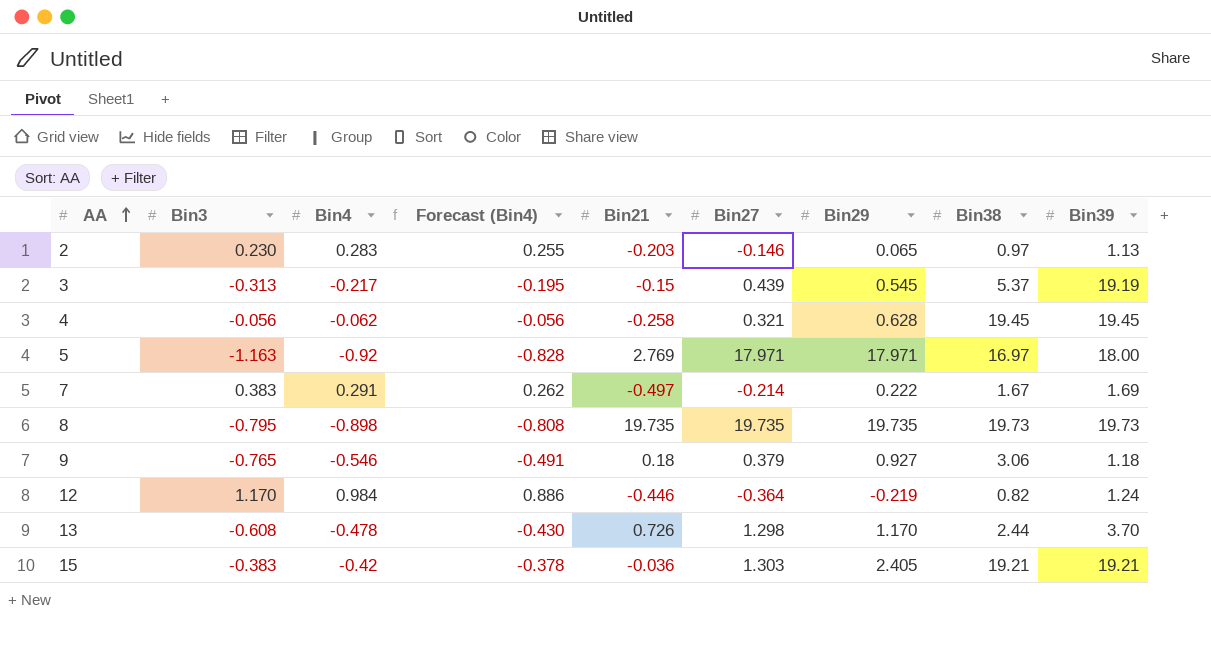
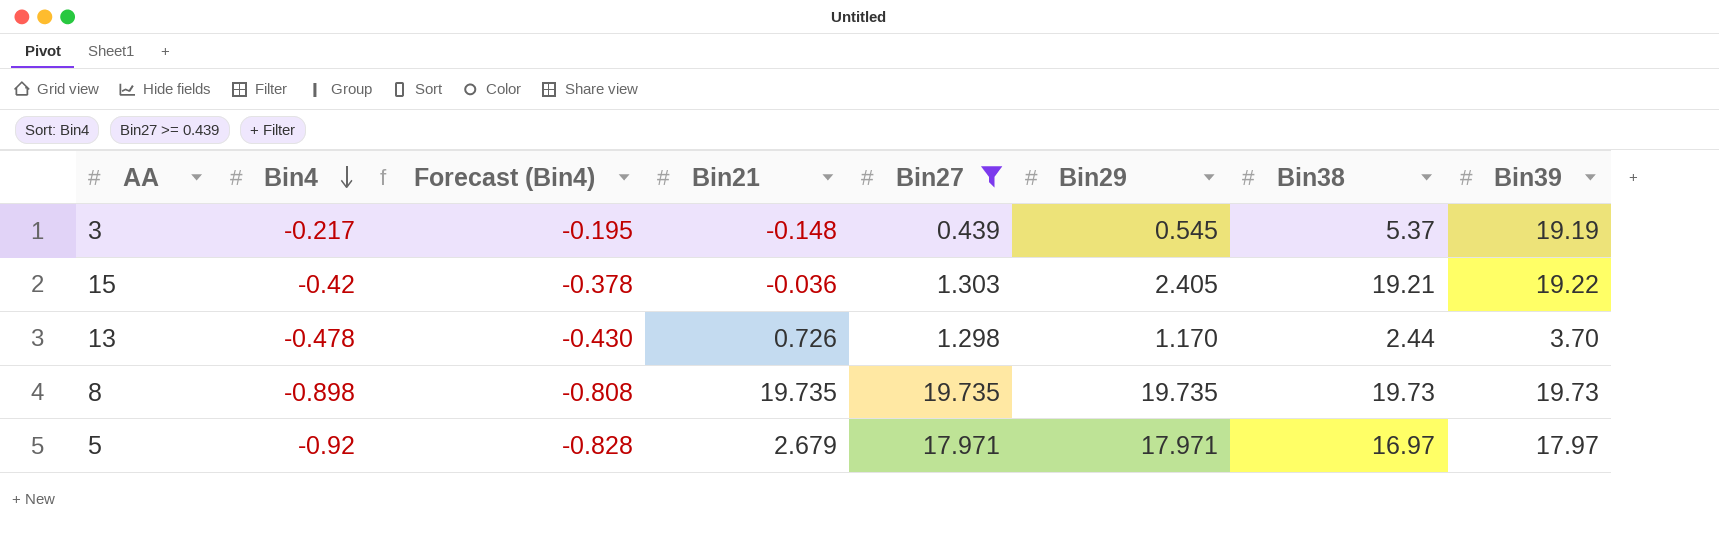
filter: none -> Bin27 >= 0.439
row order: AA ascending -> Bin4 descending
column Bin3 | position: 2 -> none
3 | Bin21: -0.15 -> -0.148
15 | Bin39: 19.21 -> 19.22
5 | Bin21: 2.769 -> 2.679
5 | Bin39: 18.00 -> 17.97

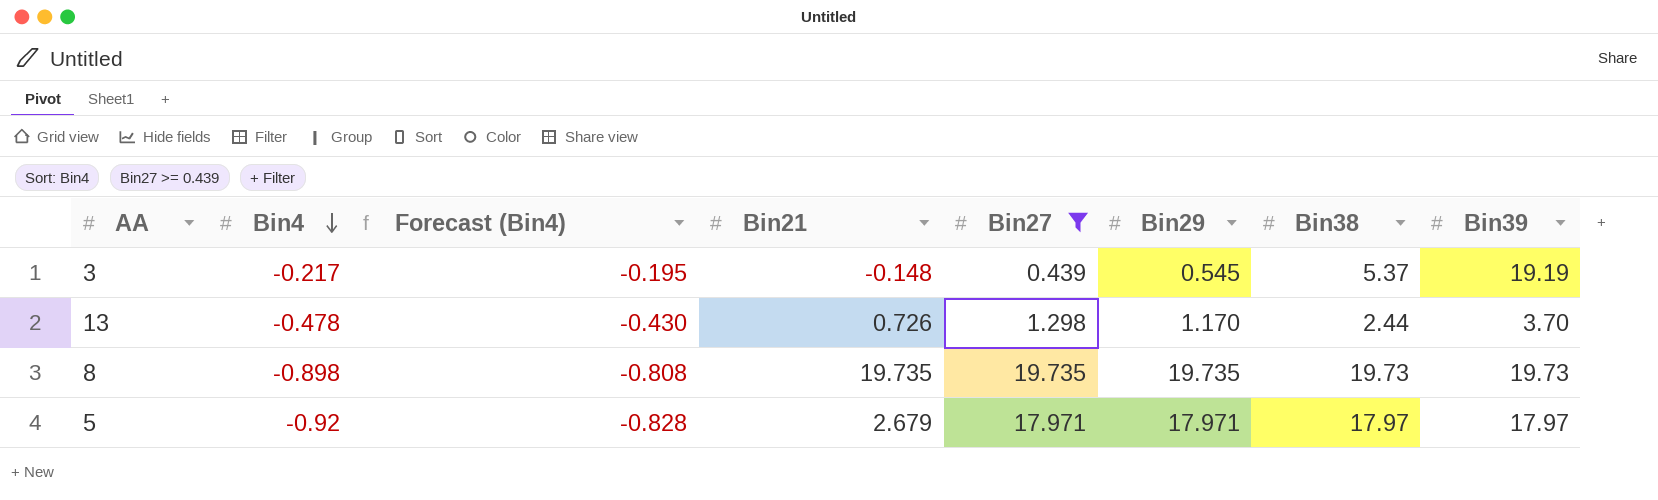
row 15: -0.42 | -0.378 | -0.036 | 1.303 | 2.405 | 19.21 | 19.22 -> none
5 | Bin38: 16.97 -> 17.97

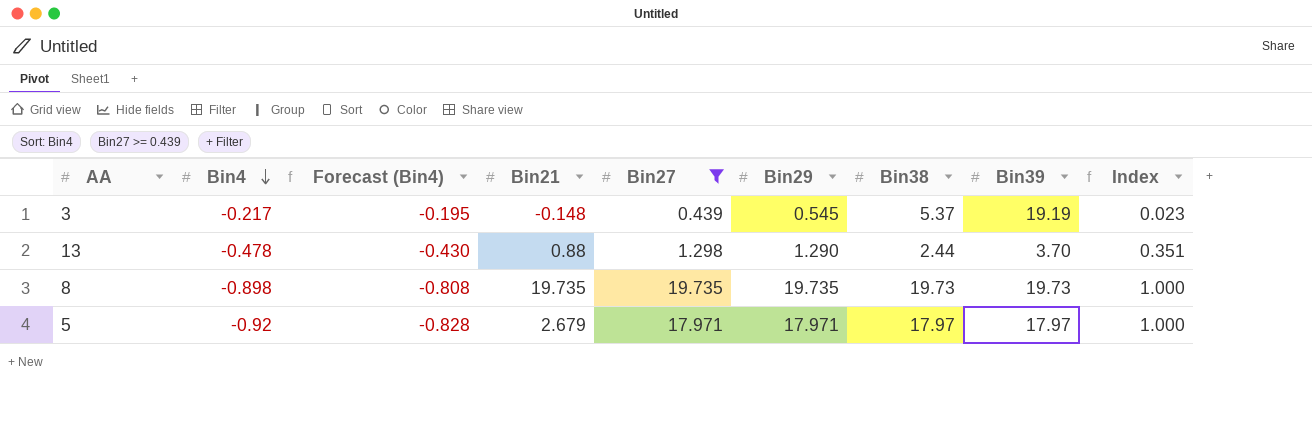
column Index | formula: none -> [Bin27] / [Bin39]
13 | Bin21: 0.726 -> 0.88
13 | Bin29: 1.170 -> 1.290

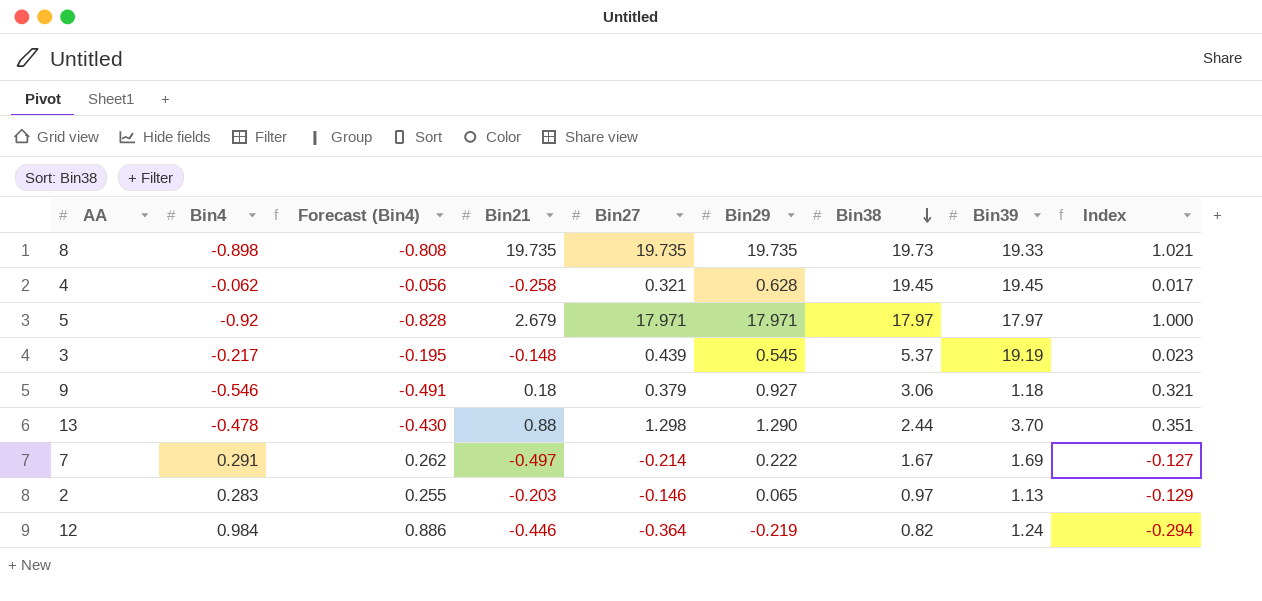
filter: Bin27 >= 0.439 -> none
row order: Bin4 descending -> Bin38 descending
8 | Bin39: 19.73 -> 19.33
8 | Index: 1.000 -> 1.021

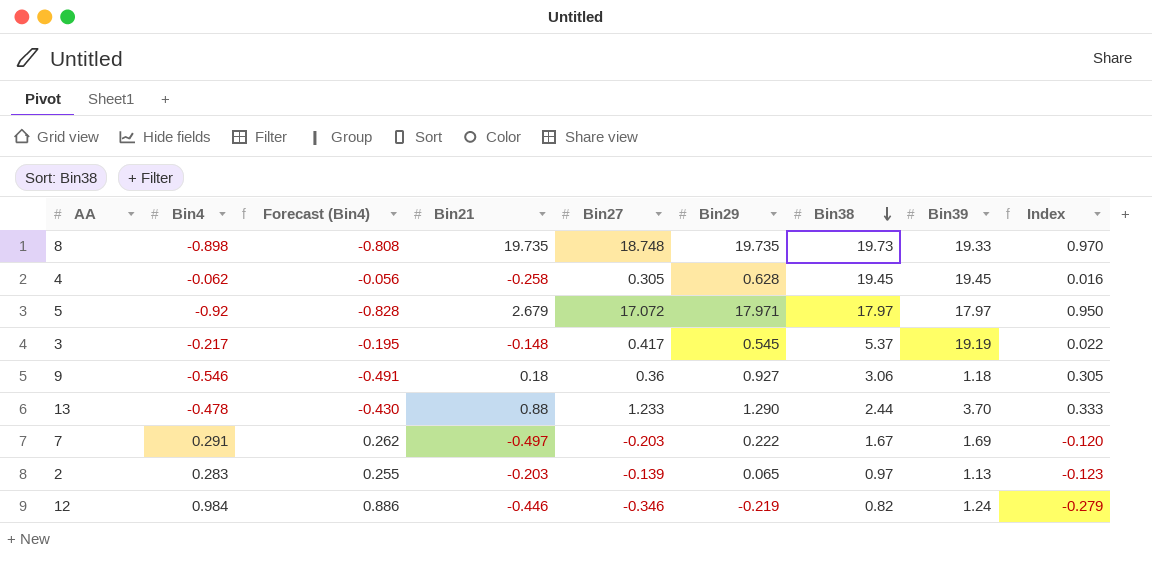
8 | Bin27: 19.735 -> 18.748
8 | Index: 1.021 -> 0.970
4 | Bin27: 0.321 -> 0.305
4 | Index: 0.017 -> 0.016
5 | Bin27: 17.971 -> 17.072
5 | Index: 1.000 -> 0.950
3 | Bin27: 0.439 -> 0.417
3 | Index: 0.023 -> 0.022
9 | Bin27: 0.379 -> 0.36
9 | Index: 0.321 -> 0.305
13 | Bin27: 1.298 -> 1.233
13 | Index: 0.351 -> 0.333
7 | Bin27: -0.214 -> -0.203
7 | Index: -0.127 -> -0.120
2 | Bin27: -0.146 -> -0.139
2 | Index: -0.129 -> -0.123
12 | Bin27: -0.364 -> -0.346
12 | Index: -0.294 -> -0.279

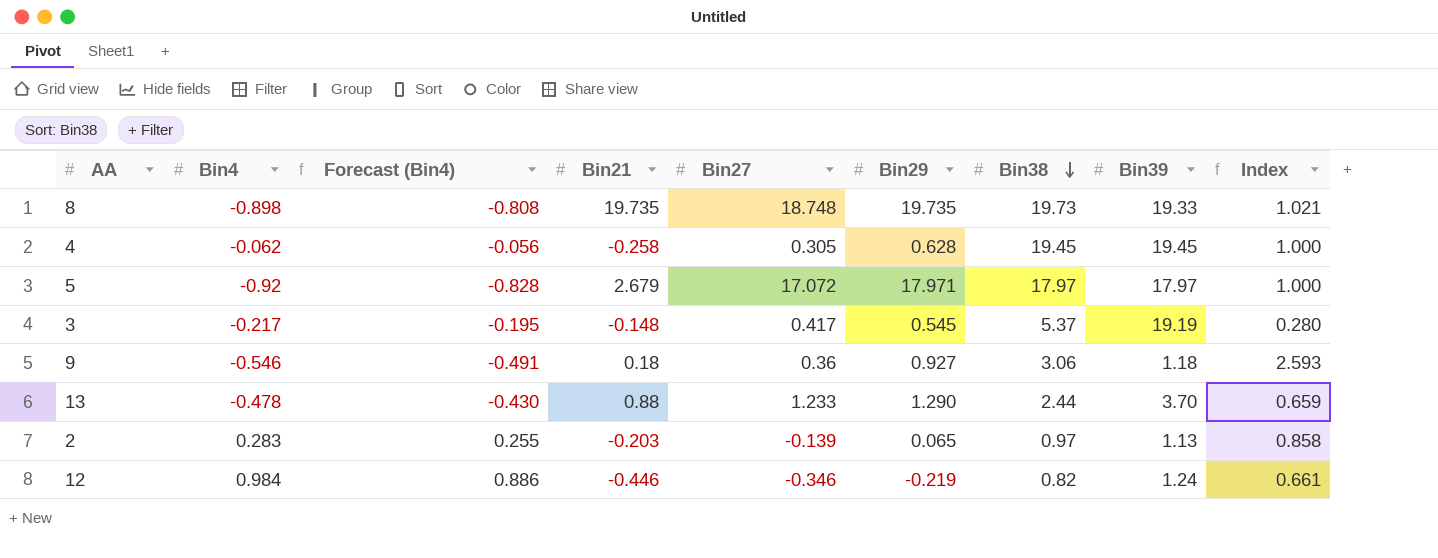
column Index | formula: [Bin27] / [Bin39] -> [Bin38] / [Bin39]
row 7: 0.291 | 0.262 | -0.497 | -0.203 | 0.222 | 1.67 | 1.69 | -0.120 -> none

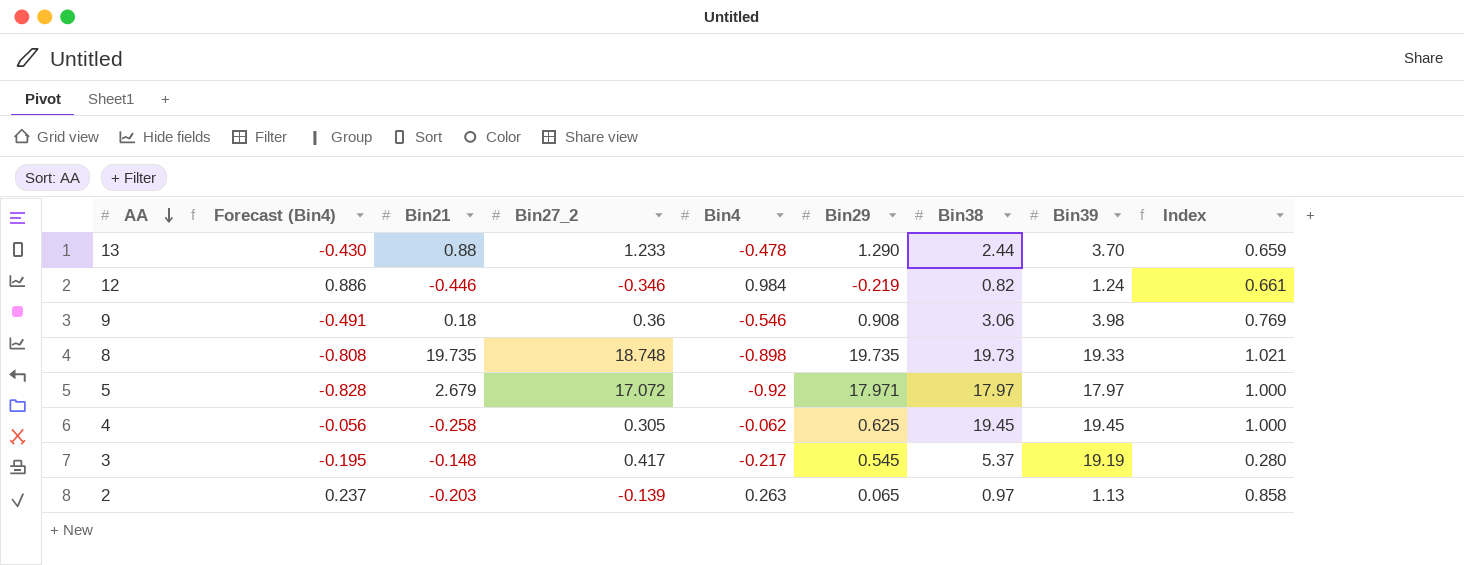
row order: Bin38 descending -> AA descending
column name: Bin27 -> Bin27_2
column Bin4 | position: 2 -> 5
9 | Bin29: 0.927 -> 0.908
9 | Bin39: 1.18 -> 3.98
9 | Index: 2.593 -> 0.769
4 | Bin29: 0.628 -> 0.625
2 | Forecast (Bin4): 0.255 -> 0.237
2 | Bin4: 0.283 -> 0.263

